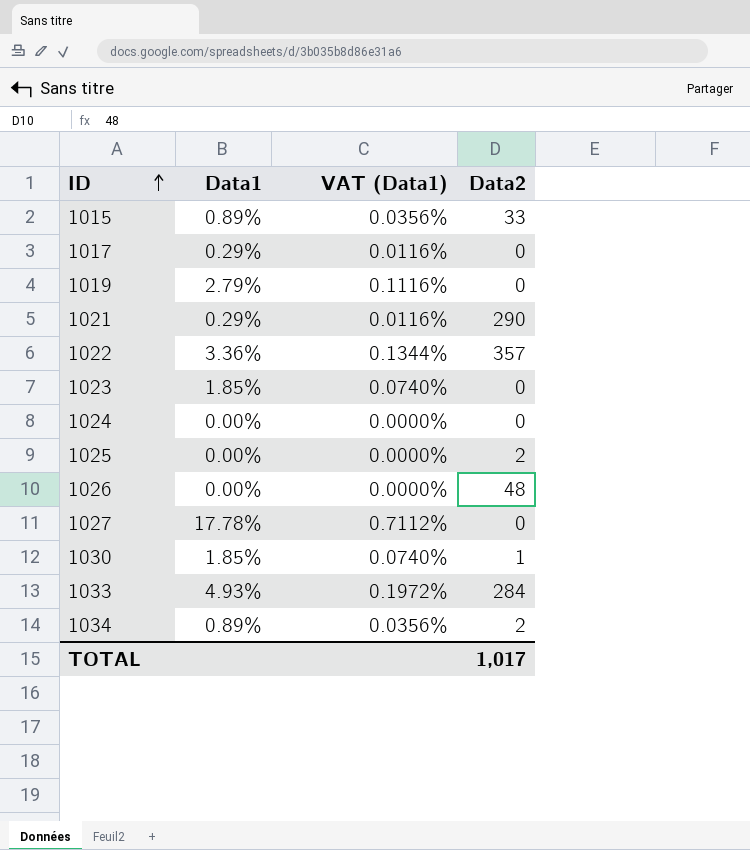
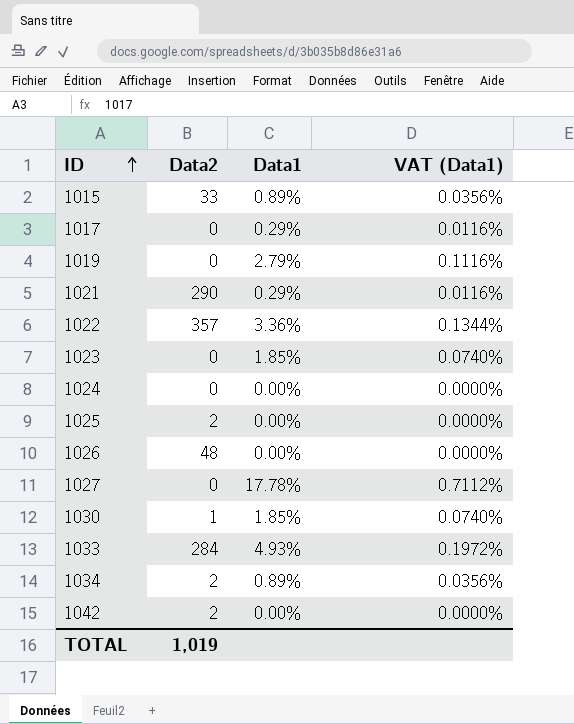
column Data2 | position: 4 -> 2
row 1042: none -> 2 | 0.00% | 0.0000%
TOTAL | Data2: 1,017 -> 1,019

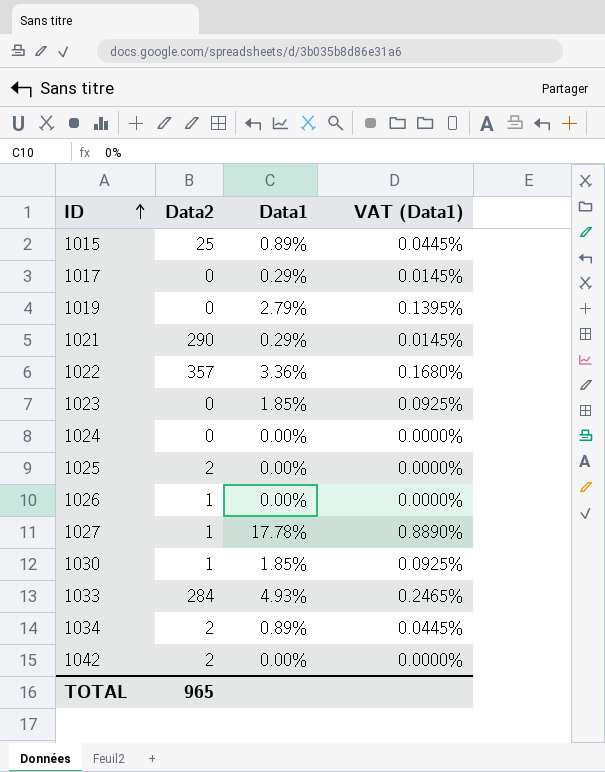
column VAT (Data1) | formula: [Data1] * 0.04 -> [Data1] * 0.05
1015 | Data2: 33 -> 25
1026 | Data2: 48 -> 1
1027 | Data2: 0 -> 1
TOTAL | Data2: 1,019 -> 965

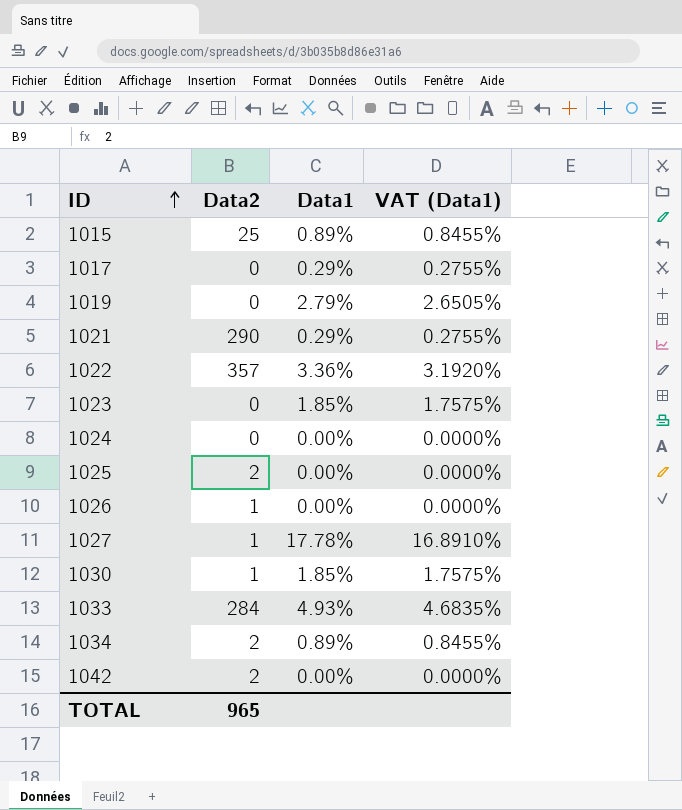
column VAT (Data1) | formula: [Data1] * 0.05 -> [Data1] * 0.95

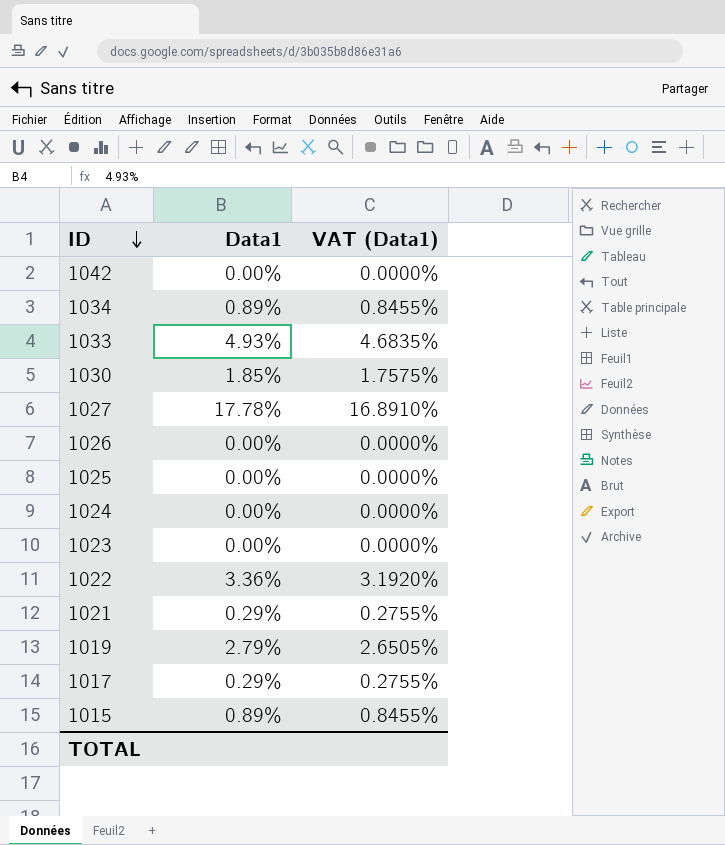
row order: ID ascending -> ID descending
column Data2 | position: 2 -> none
1023 | Data1: 1.85% -> 0.00%
1023 | VAT (Data1): 1.7575% -> 0.0000%

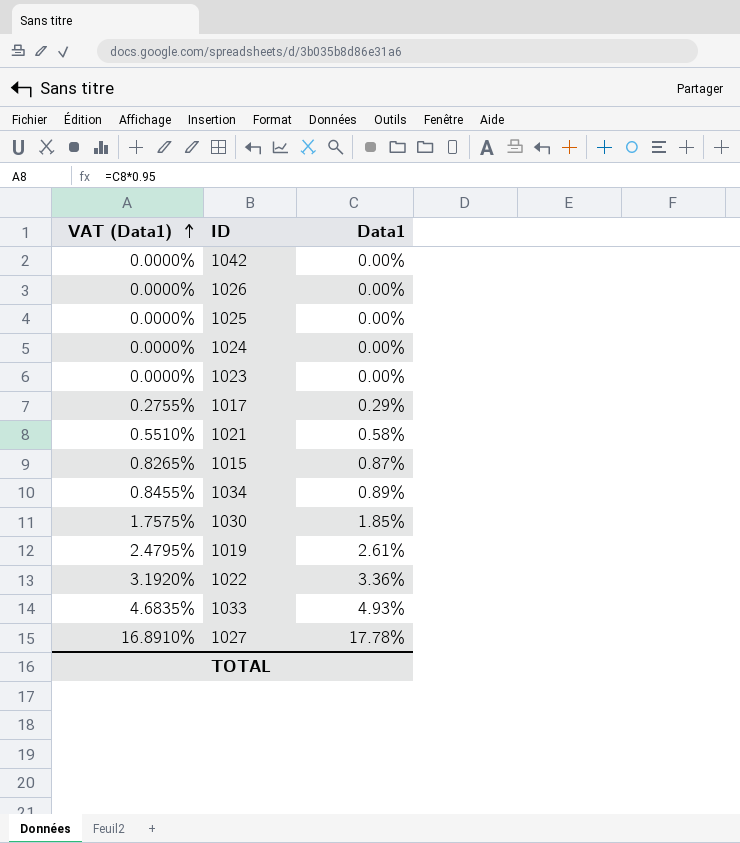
row order: ID descending -> VAT (Data1) ascending
column VAT (Data1) | position: 3 -> 1
1021 | VAT (Data1): 0.2755% -> 0.5510%
1021 | Data1: 0.29% -> 0.58%
1015 | VAT (Data1): 0.8455% -> 0.8265%
1015 | Data1: 0.89% -> 0.87%
1019 | VAT (Data1): 2.6505% -> 2.4795%
1019 | Data1: 2.79% -> 2.61%

